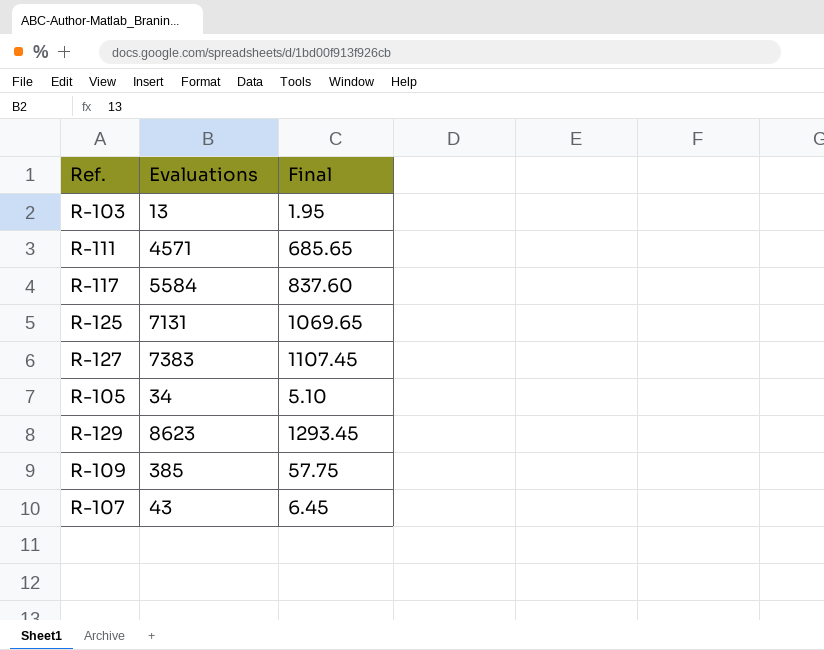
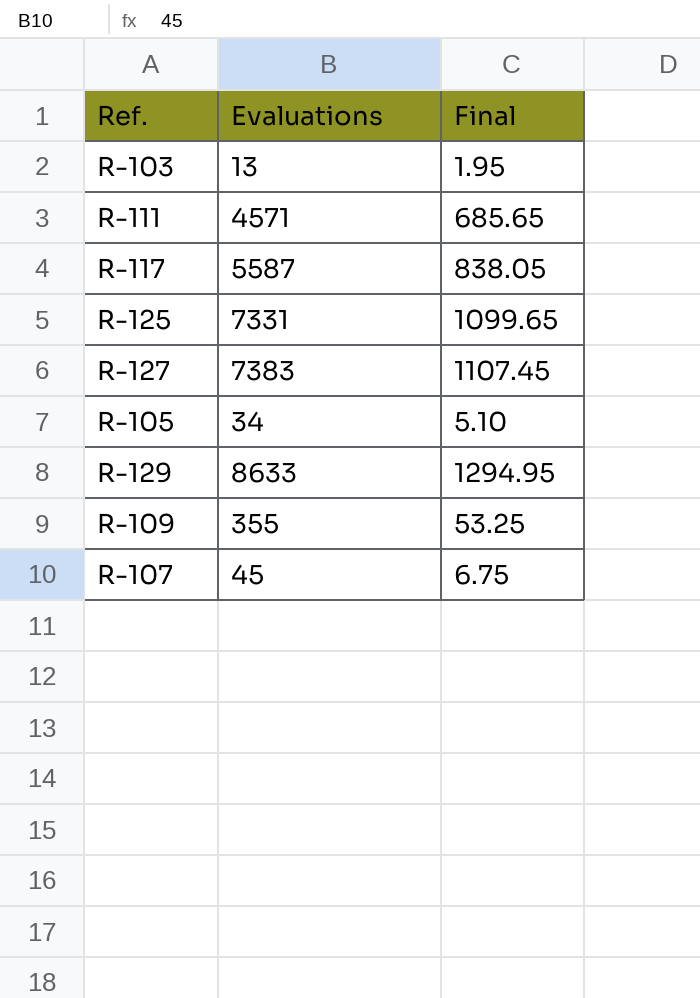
R-117 | Evaluations: 5584 -> 5587
R-117 | Final: 837.60 -> 838.05
R-125 | Evaluations: 7131 -> 7331
R-125 | Final: 1069.65 -> 1099.65
R-129 | Evaluations: 8623 -> 8633
R-129 | Final: 1293.45 -> 1294.95
R-109 | Evaluations: 385 -> 355
R-109 | Final: 57.75 -> 53.25
R-107 | Evaluations: 43 -> 45
R-107 | Final: 6.45 -> 6.75

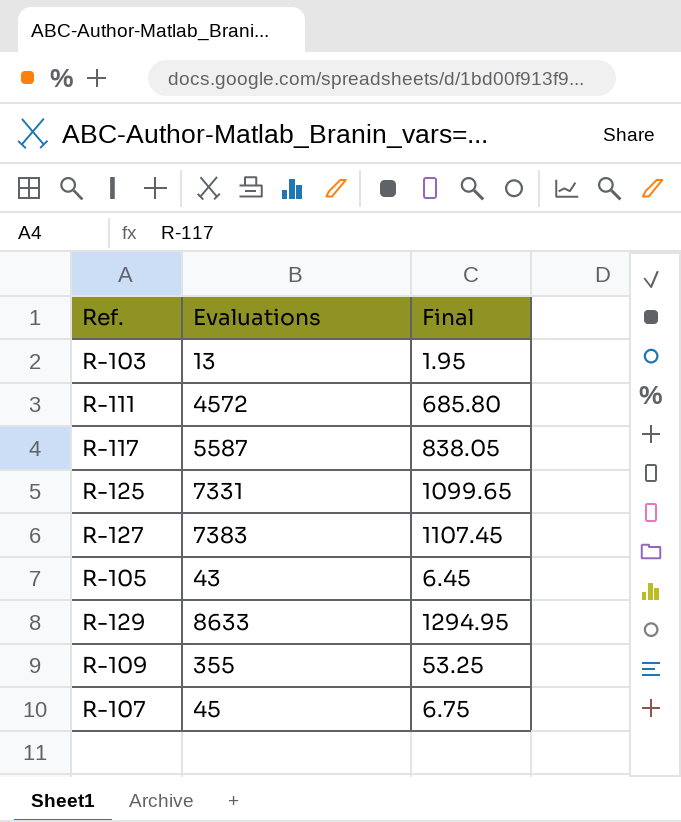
R-111 | Evaluations: 4571 -> 4572
R-111 | Final: 685.65 -> 685.80
R-105 | Evaluations: 34 -> 43
R-105 | Final: 5.10 -> 6.45

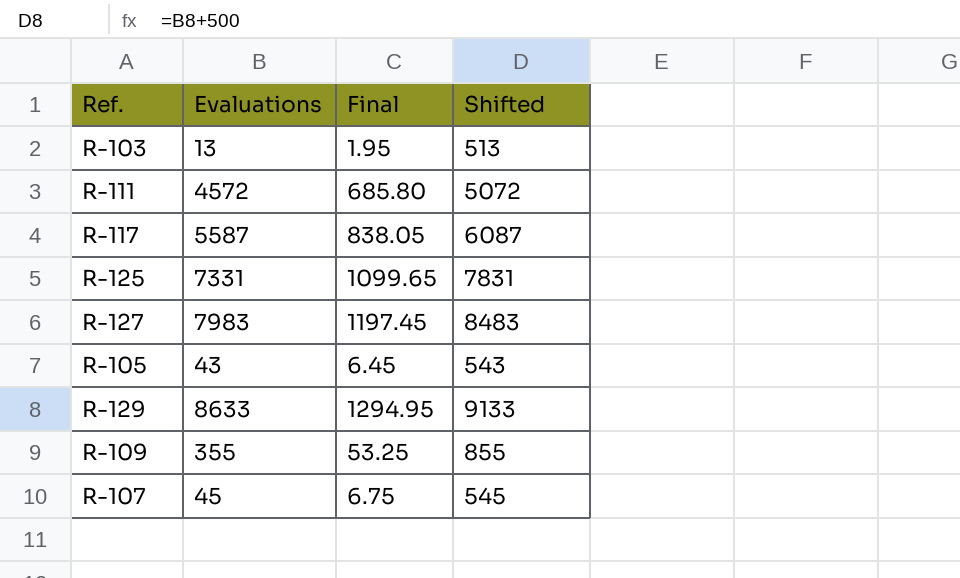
column Shifted | formula: none -> [Evaluations] + 500
R-127 | Evaluations: 7383 -> 7983
R-127 | Final: 1107.45 -> 1197.45

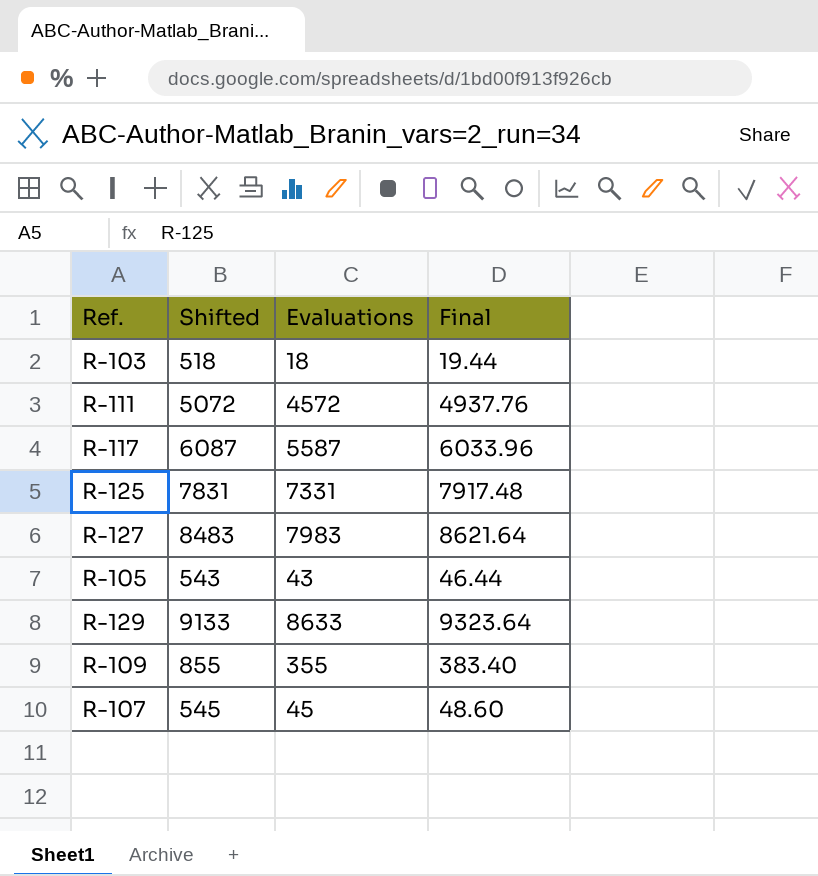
column Shifted | position: 4 -> 2
column Final | formula: [Evaluations] * 0.15 -> [Evaluations] * 1.08
R-103 | Shifted: 513 -> 518
R-103 | Evaluations: 13 -> 18

